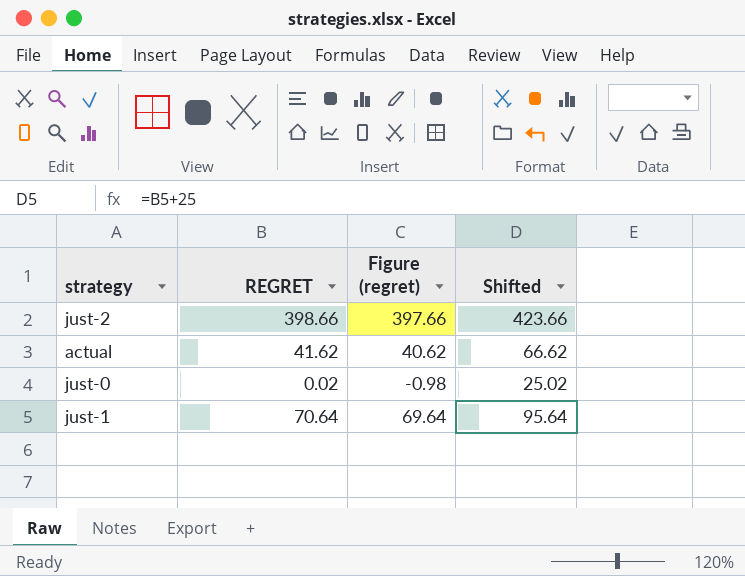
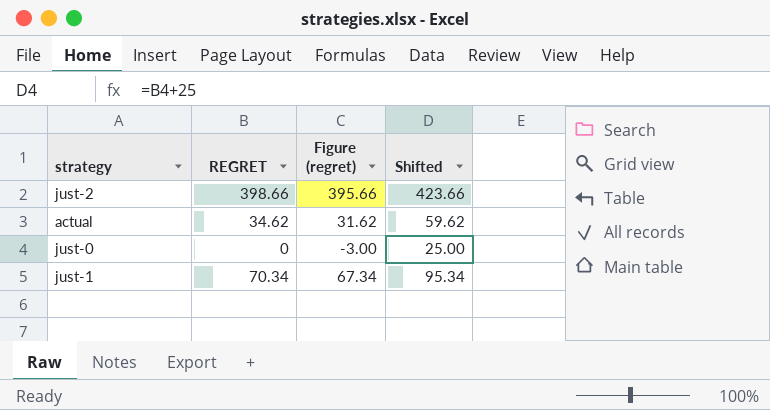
column Figure (regret) | formula: [REGRET] - 1 -> [REGRET] - 3
actual | REGRET: 41.62 -> 34.62
actual | Shifted: 66.62 -> 59.62
just-0 | REGRET: 0.02 -> 0
just-0 | Shifted: 25.02 -> 25.00
just-1 | REGRET: 70.64 -> 70.34
just-1 | Shifted: 95.64 -> 95.34

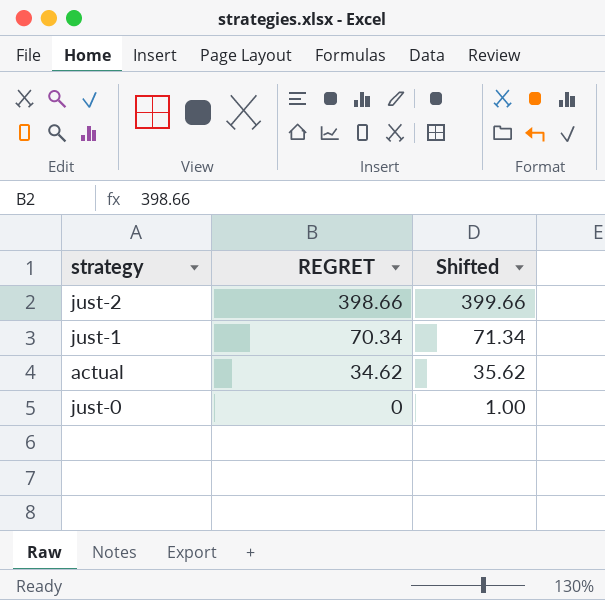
row order: none -> REGRET descending
column Figure (regret) | formula: [REGRET] - 3 -> none
column Shifted | formula: [REGRET] + 25 -> [REGRET] + 1

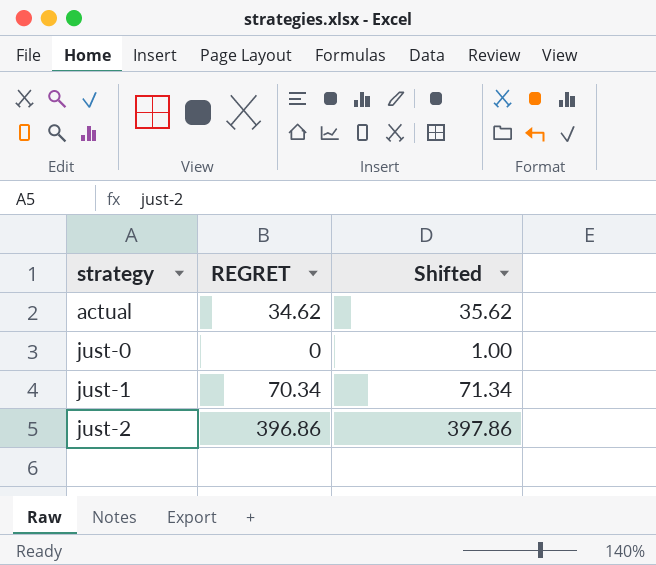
row order: REGRET descending -> strategy ascending
just-2 | REGRET: 398.66 -> 396.86
just-2 | Shifted: 399.66 -> 397.86

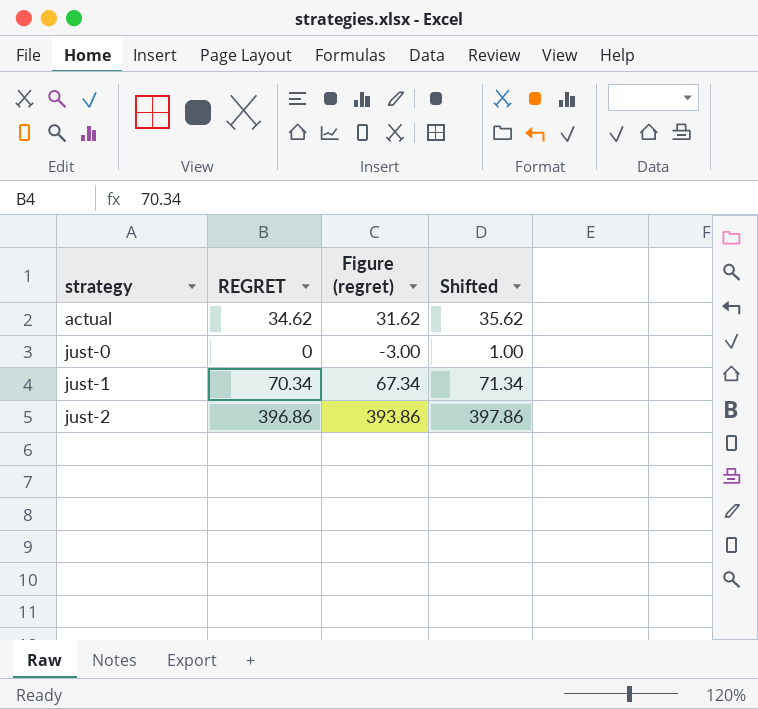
column Figure (regret) | formula: none -> [REGRET] - 3

